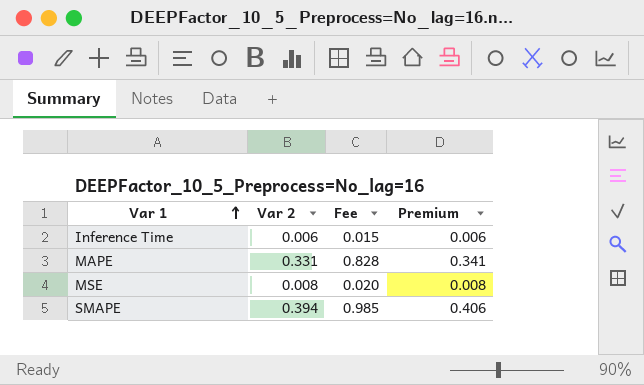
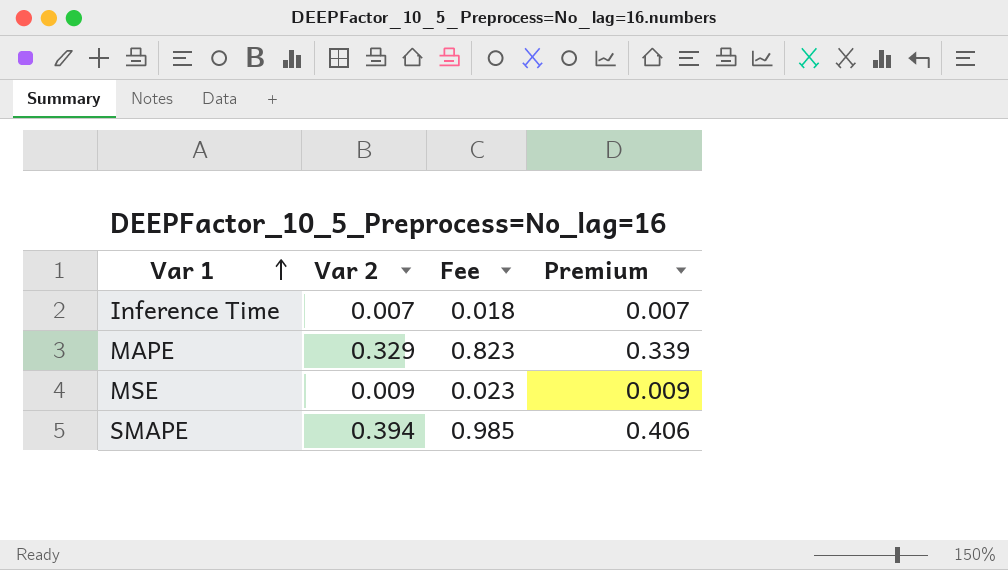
Inference Time | Var 2: 0.006 -> 0.007
Inference Time | Fee: 0.015 -> 0.018
Inference Time | Premium: 0.006 -> 0.007
MAPE | Var 2: 0.331 -> 0.329
MAPE | Fee: 0.828 -> 0.823
MAPE | Premium: 0.341 -> 0.339
MSE | Var 2: 0.008 -> 0.009
MSE | Fee: 0.020 -> 0.023
MSE | Premium: 0.008 -> 0.009

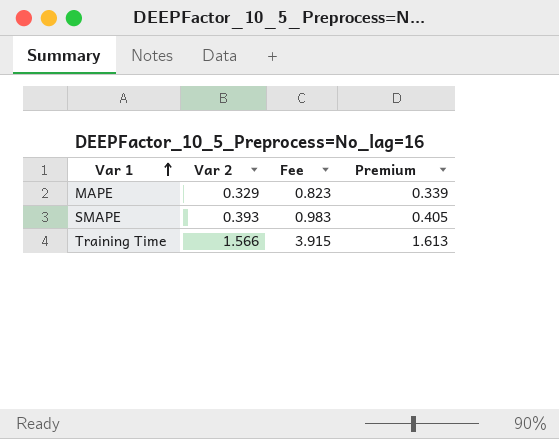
row Inference Time: 0.007 | 0.018 | 0.007 -> none
row MSE: 0.009 | 0.023 | 0.009 -> none
SMAPE | Var 2: 0.394 -> 0.393
SMAPE | Fee: 0.985 -> 0.983
SMAPE | Premium: 0.406 -> 0.405
row Training Time: none -> 1.566 | 3.915 | 1.613

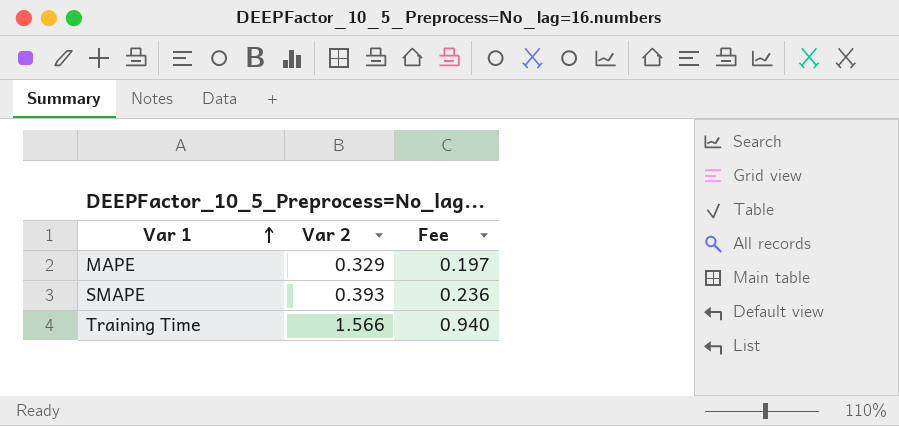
column Premium | formula: [Var 2] * 1.03 -> none
column Fee | formula: [Var 2] * 2.5 -> [Var 2] * 0.6

